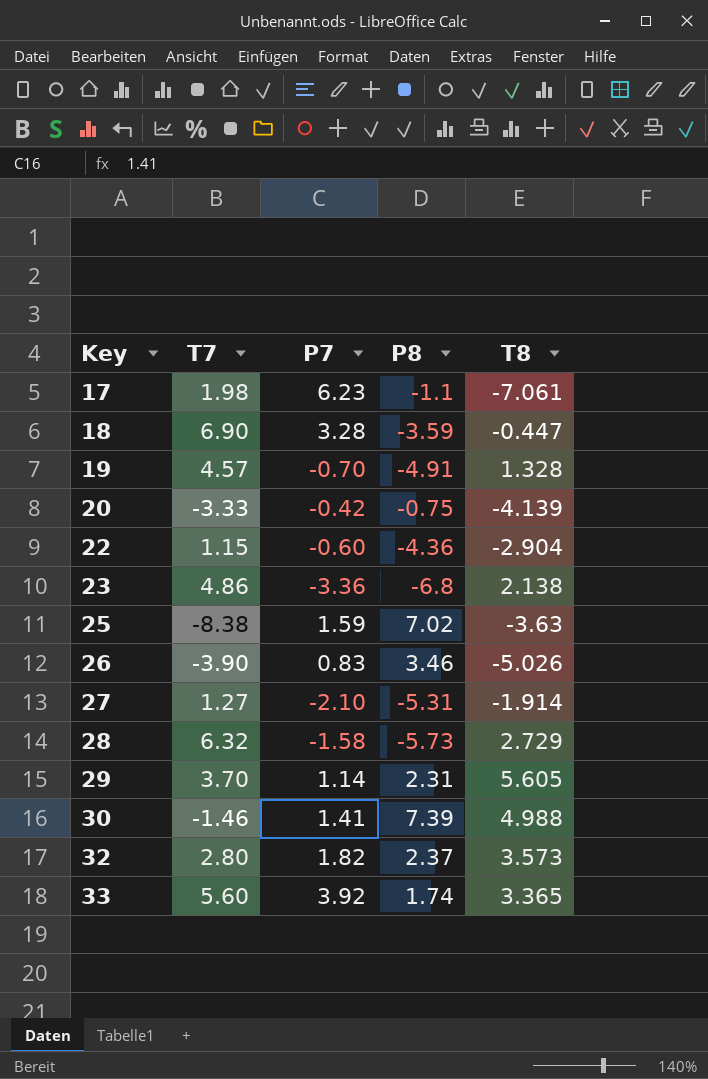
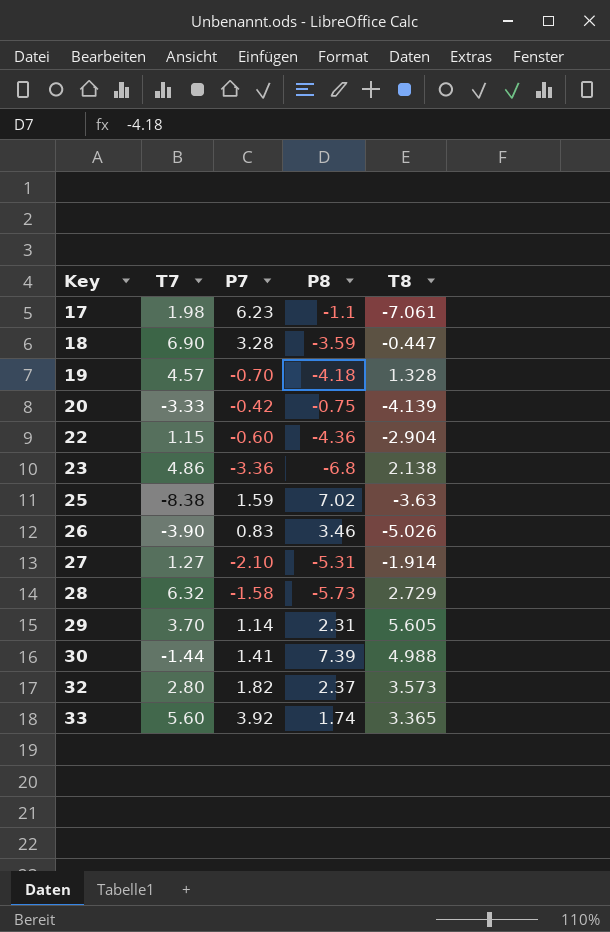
19 | P8: -4.91 -> -4.18
30 | T7: -1.46 -> -1.44

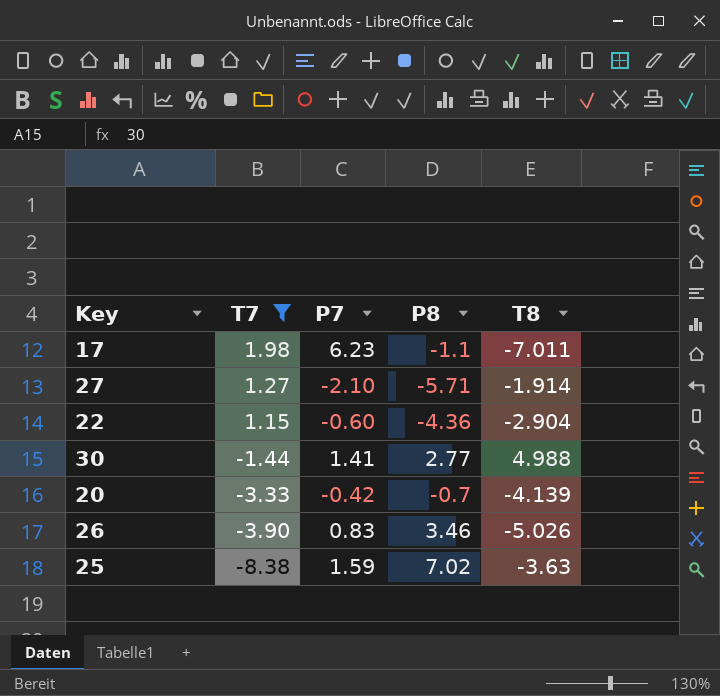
filter: none -> T7 <= 1.98
row order: Key ascending -> T7 descending
17 | T8: -7.061 -> -7.011
27 | P8: -5.31 -> -5.71
30 | P8: 7.39 -> 2.77
20 | P8: -0.75 -> -0.7

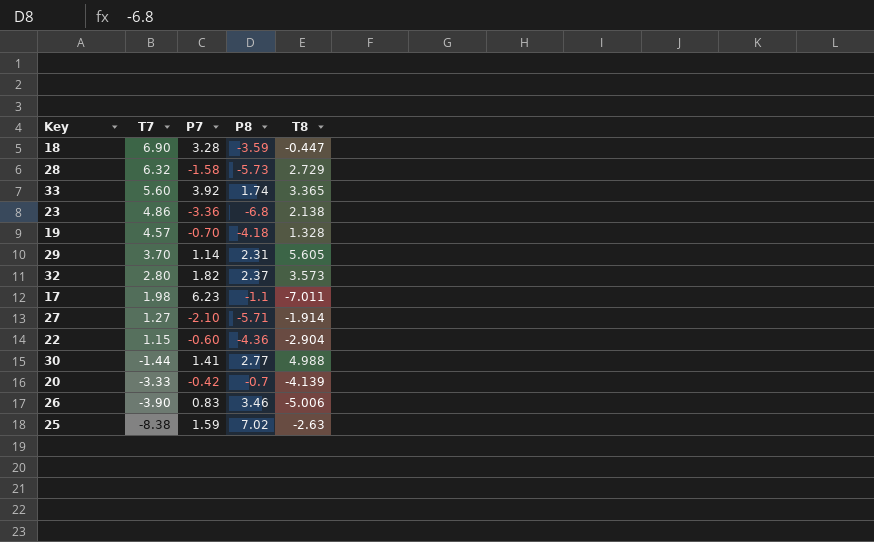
filter: T7 <= 1.98 -> none
26 | T8: -5.026 -> -5.006
25 | T8: -3.63 -> -2.63

